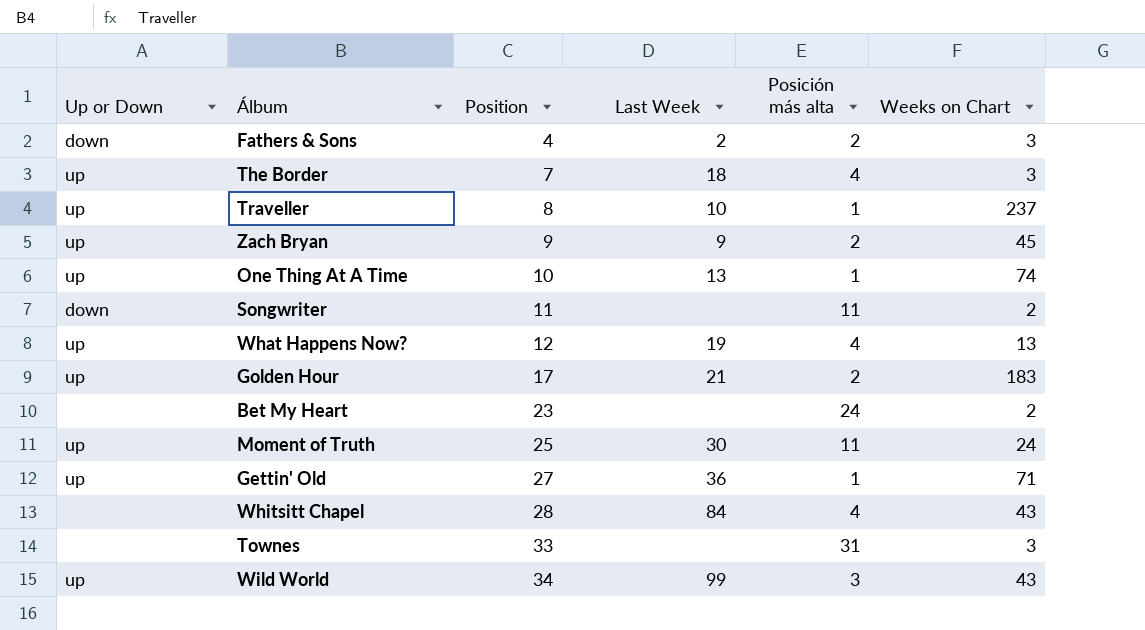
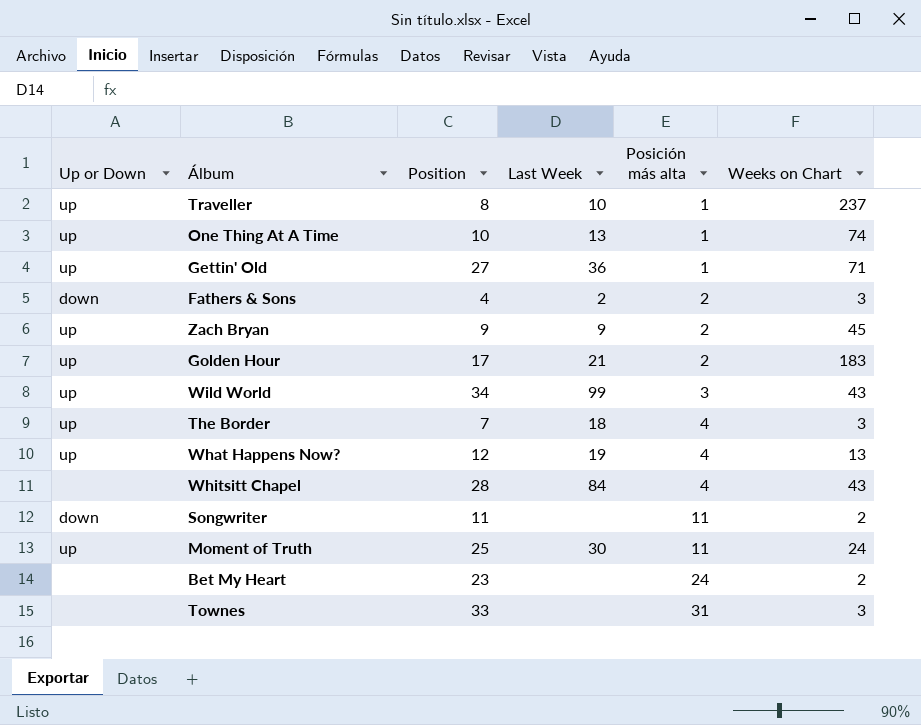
row order: Position ascending -> Posición más alta ascending

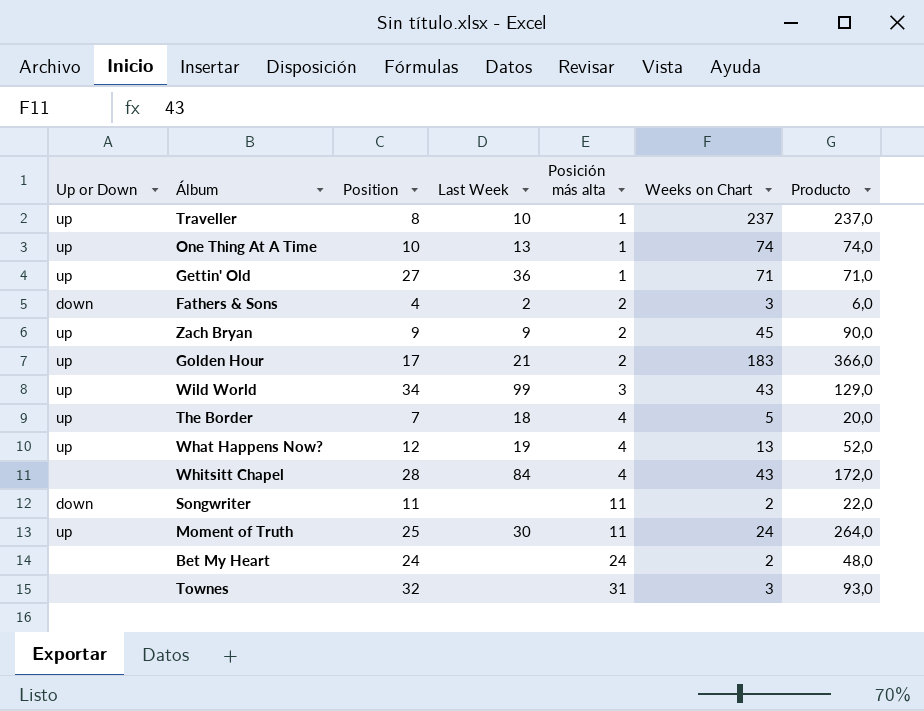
column Producto | formula: none -> [Posición más alta] * [Weeks on Chart]
The Border | Weeks on Chart: 3 -> 5
Bet My Heart | Position: 23 -> 24
Townes | Position: 33 -> 32

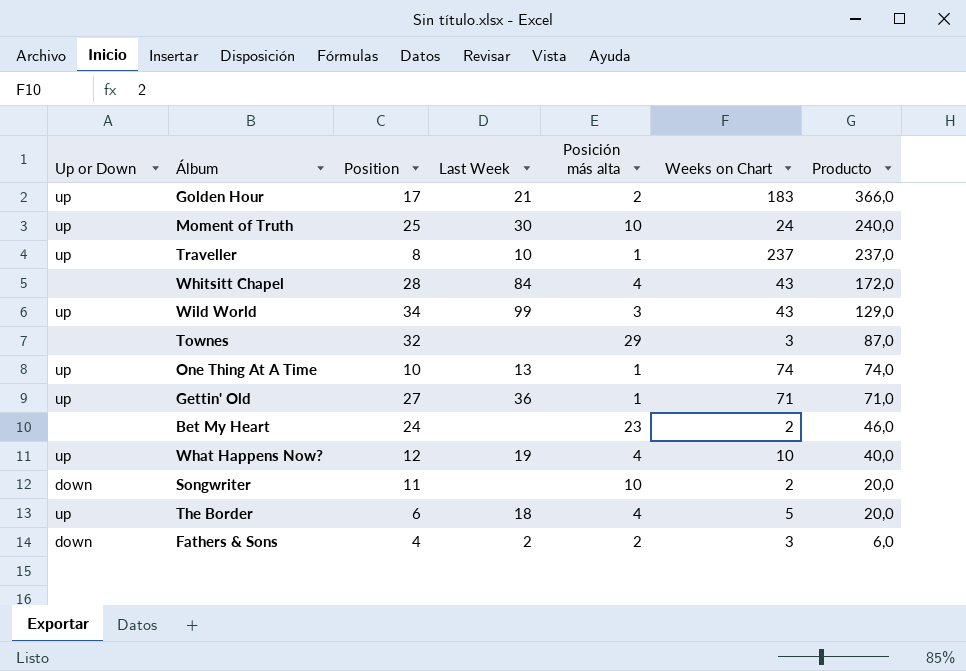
row order: Posición más alta ascending -> Producto descending
row Zach Bryan: up | 9 | 9 | 2 | 45 | 90,0 -> none
Moment of Truth | Posición más alta: 11 -> 10
Moment of Truth | Producto: 264,0 -> 240,0
Townes | Posición más alta: 31 -> 29
Townes | Producto: 93,0 -> 87,0
Bet My Heart | Posición más alta: 24 -> 23
Bet My Heart | Producto: 48,0 -> 46,0
What Happens Now? | Weeks on Chart: 13 -> 10
What Happens Now? | Producto: 52,0 -> 40,0
Songwriter | Posición más alta: 11 -> 10
Songwriter | Producto: 22,0 -> 20,0
The Border | Position: 7 -> 6

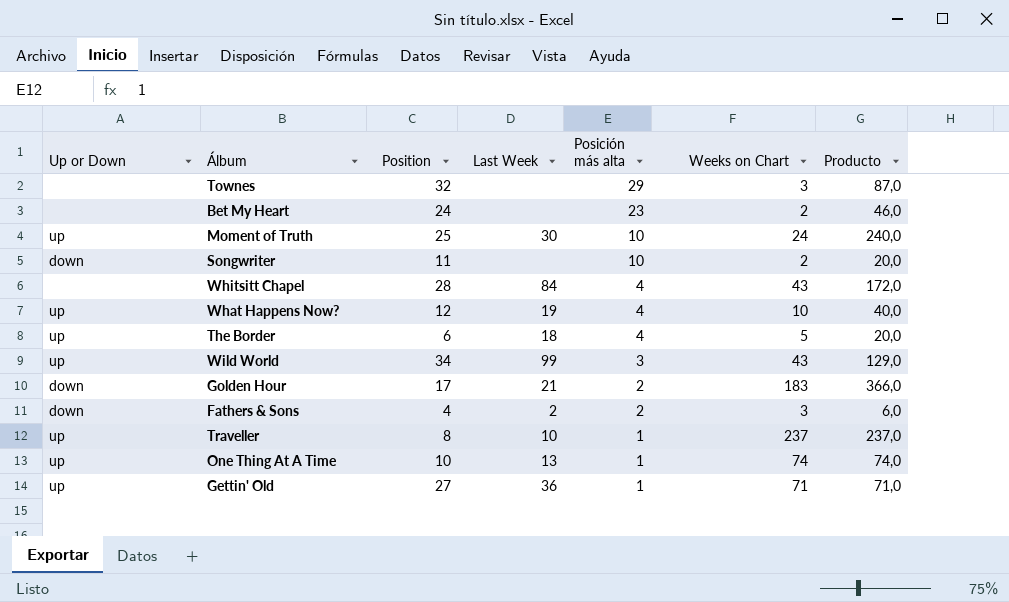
row order: Producto descending -> Posición más alta descending
Golden Hour | Up or Down: up -> down

